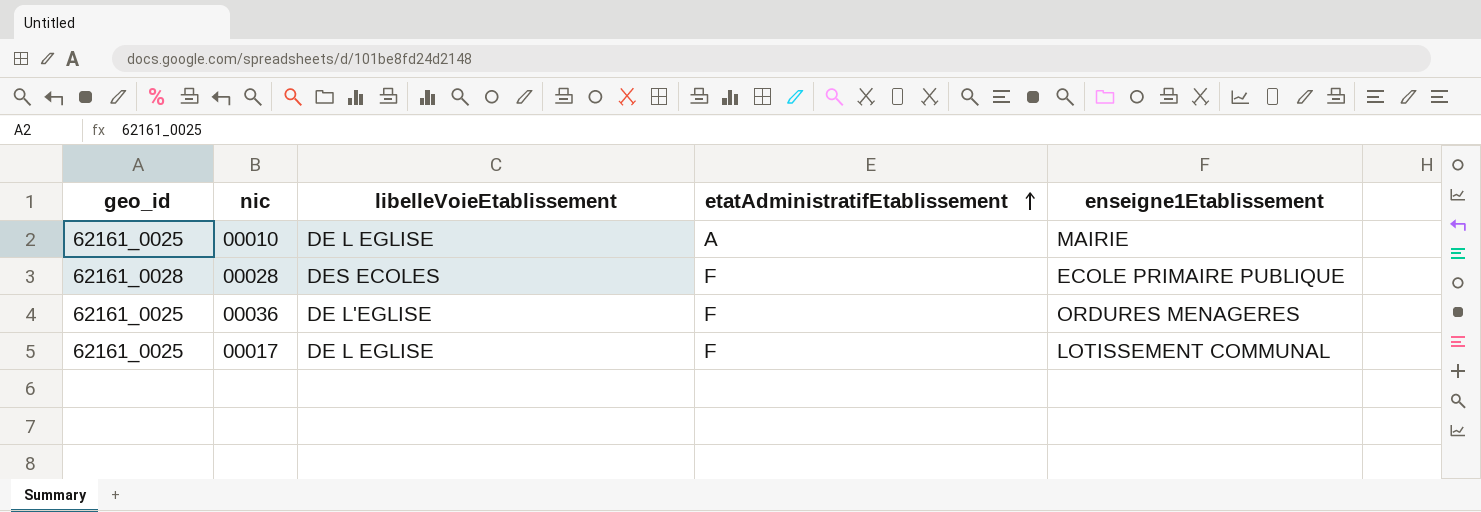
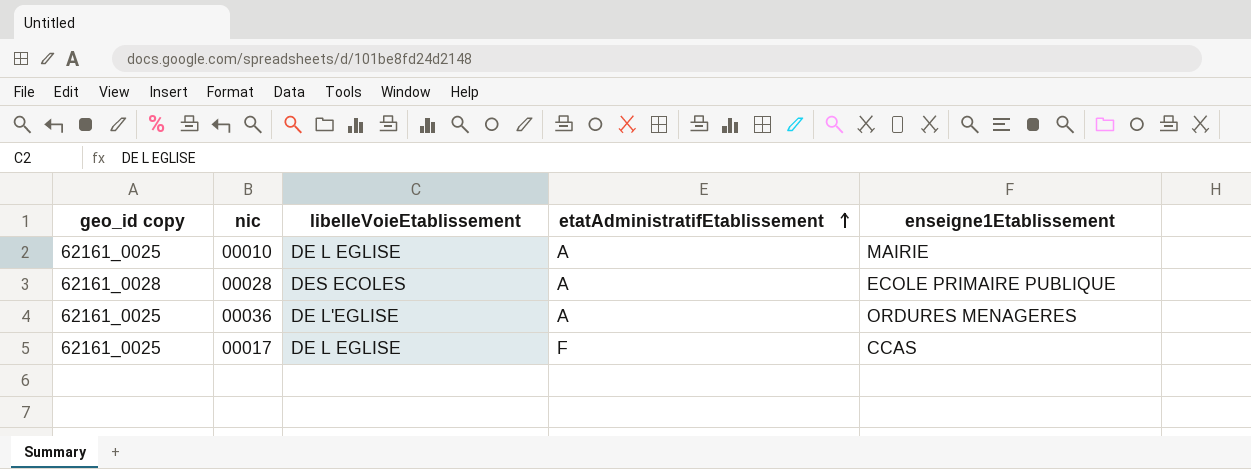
column name: geo_id -> geo_id copy
00028 | etatAdministratifEtablissement: F -> A
00036 | etatAdministratifEtablissement: F -> A
00017 | enseigne1Etablissement: LOTISSEMENT COMMUNAL -> CCAS

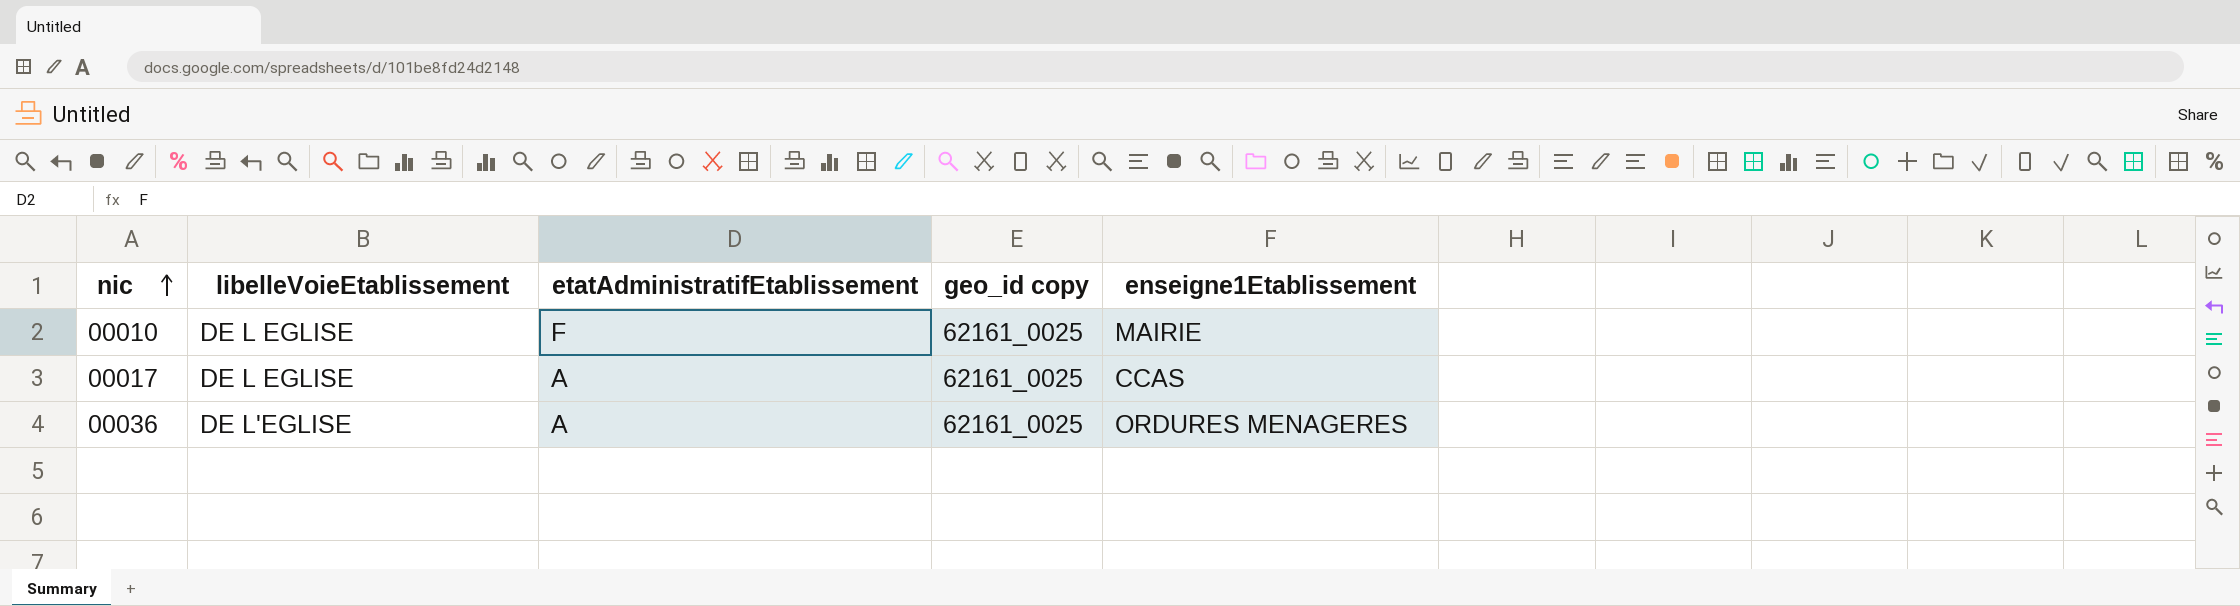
row order: etatAdministratifEtablissement ascending -> nic ascending
column geo_id copy | position: 1 -> 4
row 00028: 62161_0028 | DES ECOLES | A | ECOLE PRIMAIRE PUBLIQUE -> none
00010 | etatAdministratifEtablissement: A -> F
00017 | etatAdministratifEtablissement: F -> A

